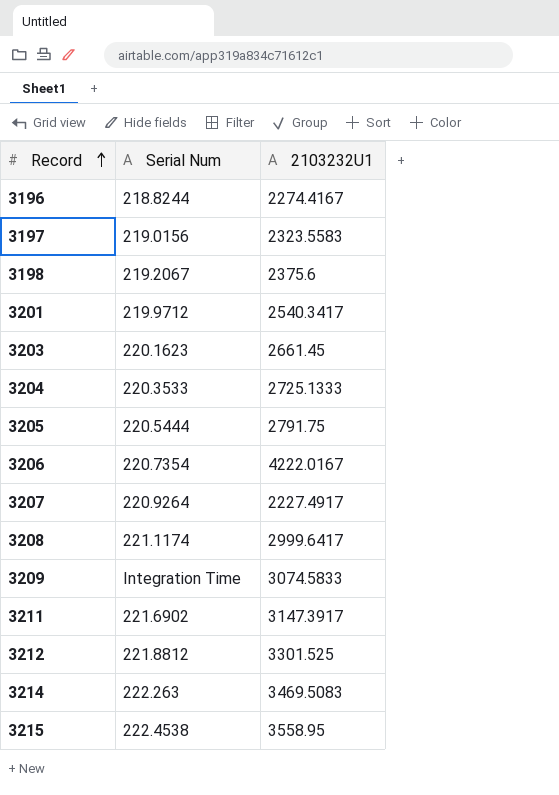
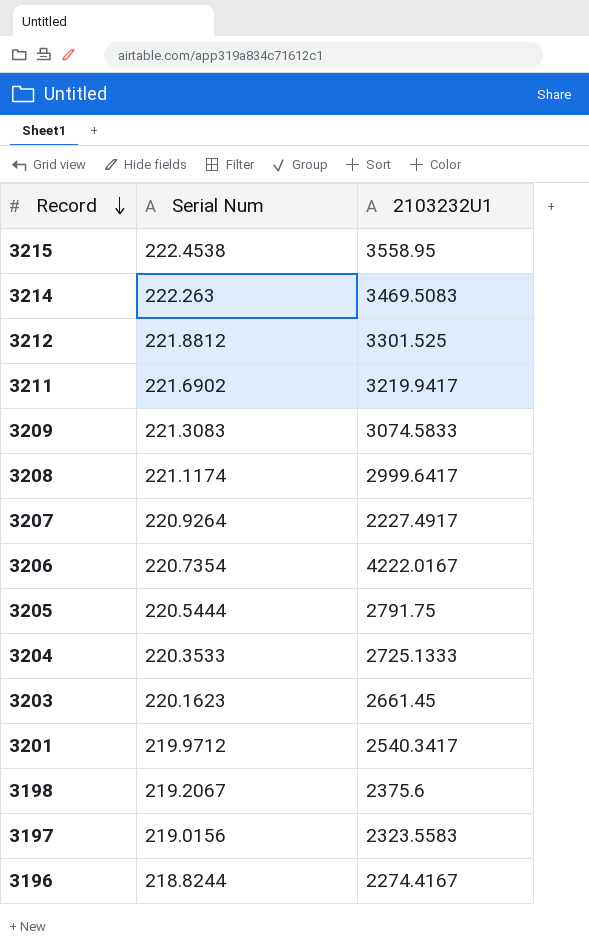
row order: Record ascending -> Record descending
3211 | 2103232U1: 3147.3917 -> 3219.9417
3209 | Serial Num: Integration Time -> 221.3083

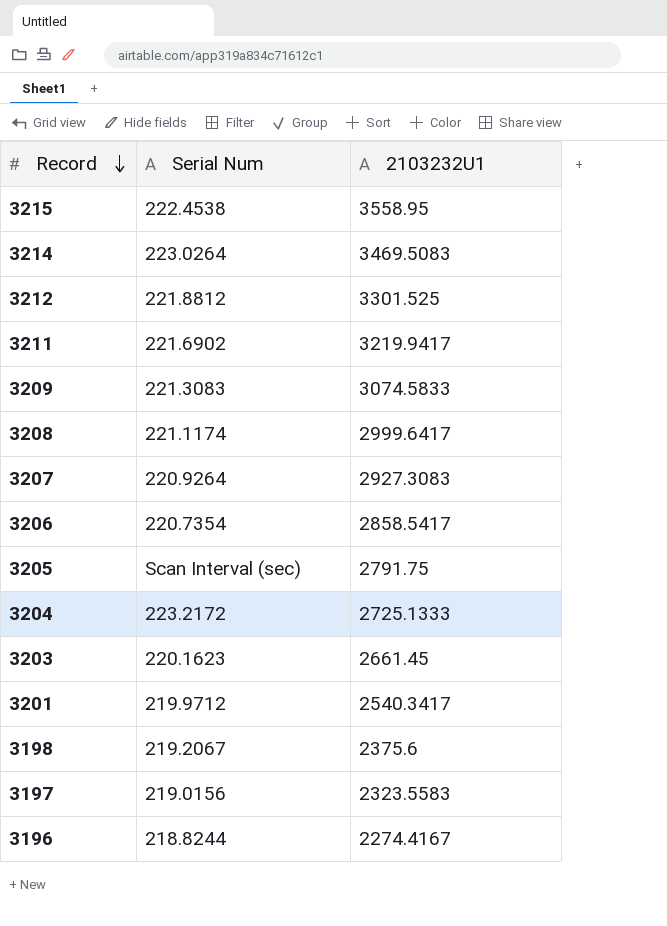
3214 | Serial Num: 222.263 -> 223.0264
3207 | 2103232U1: 2227.4917 -> 2927.3083
3206 | 2103232U1: 4222.0167 -> 2858.5417
3205 | Serial Num: 220.5444 -> Scan Interval (sec)
3204 | Serial Num: 220.3533 -> 223.2172

